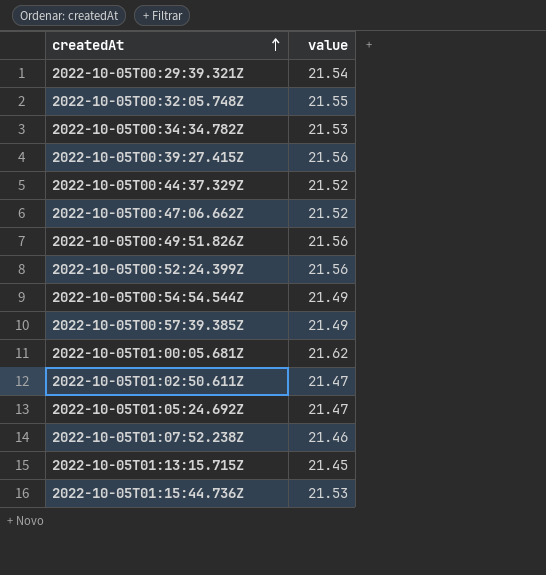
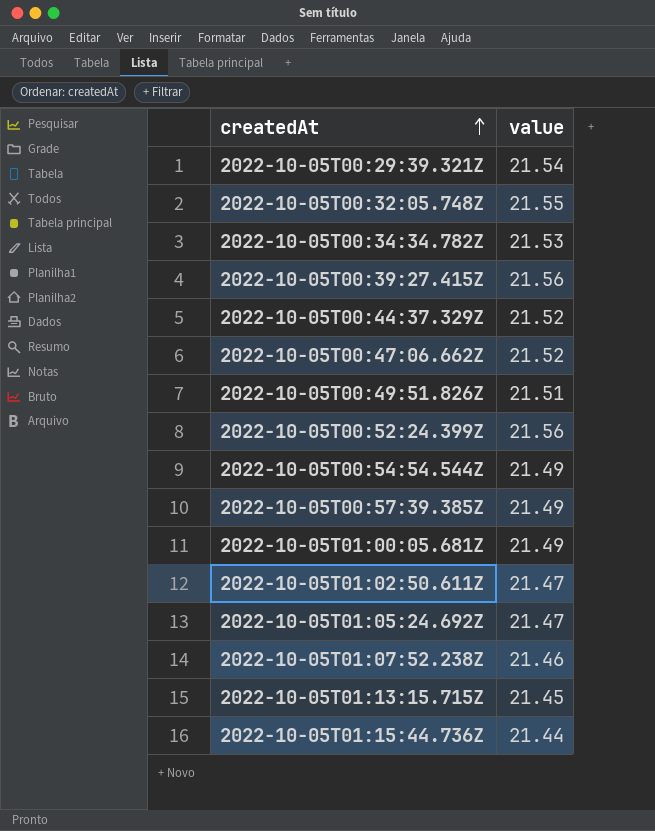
2022-10-05T00:49:51.826Z | value: 21.56 -> 21.51
2022-10-05T01:00:05.681Z | value: 21.62 -> 21.49
2022-10-05T01:15:44.736Z | value: 21.53 -> 21.44

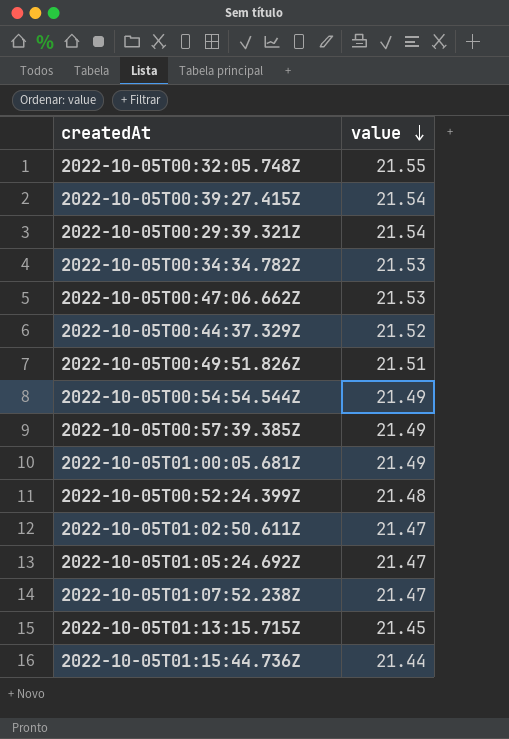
row order: createdAt ascending -> value descending
2022-10-05T00:39:27.415Z | value: 21.56 -> 21.54
2022-10-05T00:47:06.662Z | value: 21.52 -> 21.53
2022-10-05T00:52:24.399Z | value: 21.56 -> 21.48
2022-10-05T01:07:52.238Z | value: 21.46 -> 21.47

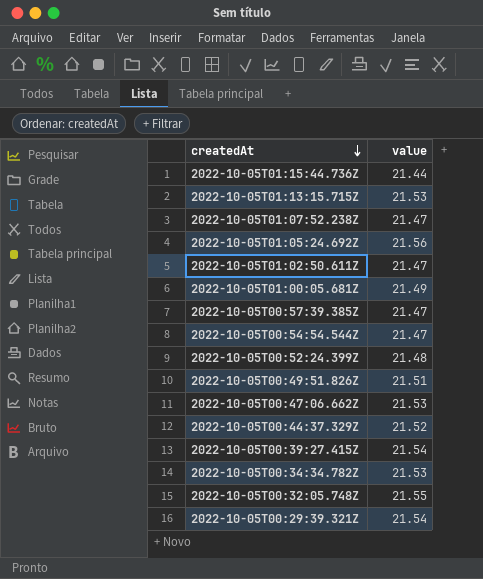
row order: value descending -> createdAt descending
2022-10-05T01:13:15.715Z | value: 21.45 -> 21.53
2022-10-05T01:05:24.692Z | value: 21.47 -> 21.56
2022-10-05T00:57:39.385Z | value: 21.49 -> 21.47
2022-10-05T00:54:54.544Z | value: 21.49 -> 21.47

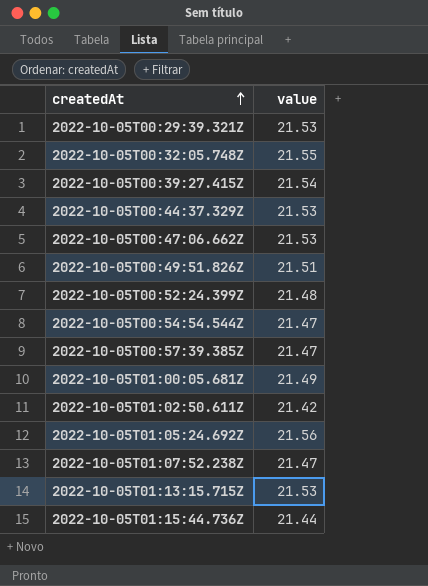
row order: createdAt descending -> createdAt ascending
row 2022-10-05T00:34:34.782Z: 21.53 -> none
2022-10-05T00:29:39.321Z | value: 21.54 -> 21.53
2022-10-05T00:44:37.329Z | value: 21.52 -> 21.53
2022-10-05T01:02:50.611Z | value: 21.47 -> 21.42

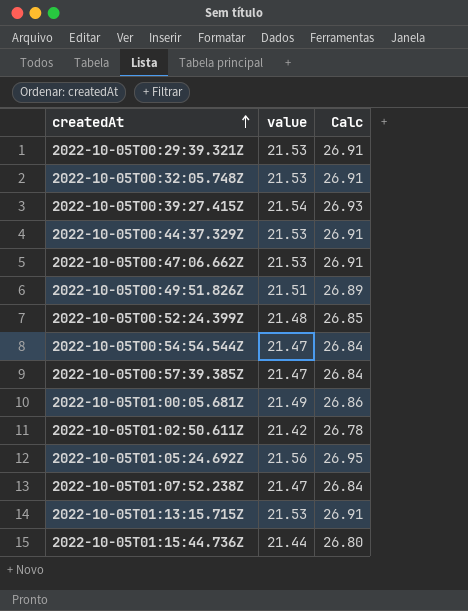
column Calc | formula: none -> [value] * 1.25
2022-10-05T00:32:05.748Z | value: 21.55 -> 21.53

